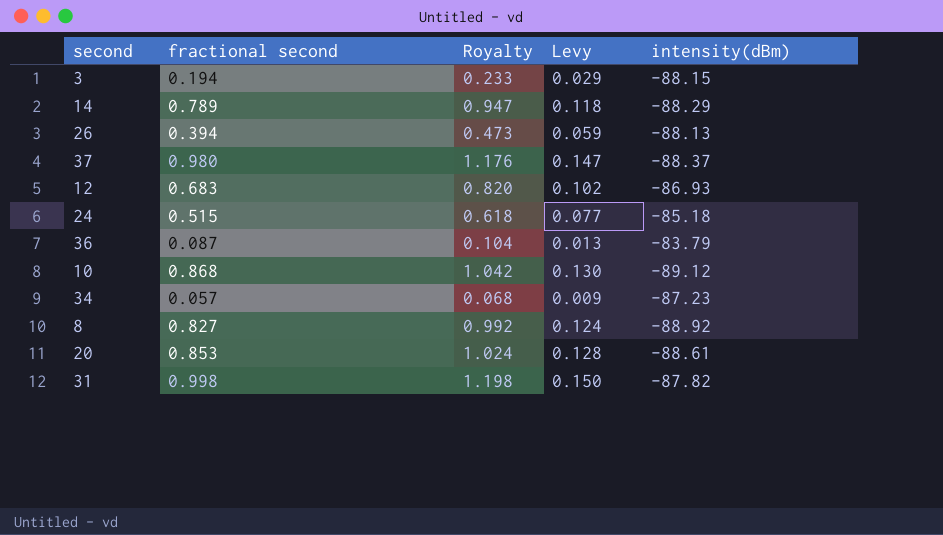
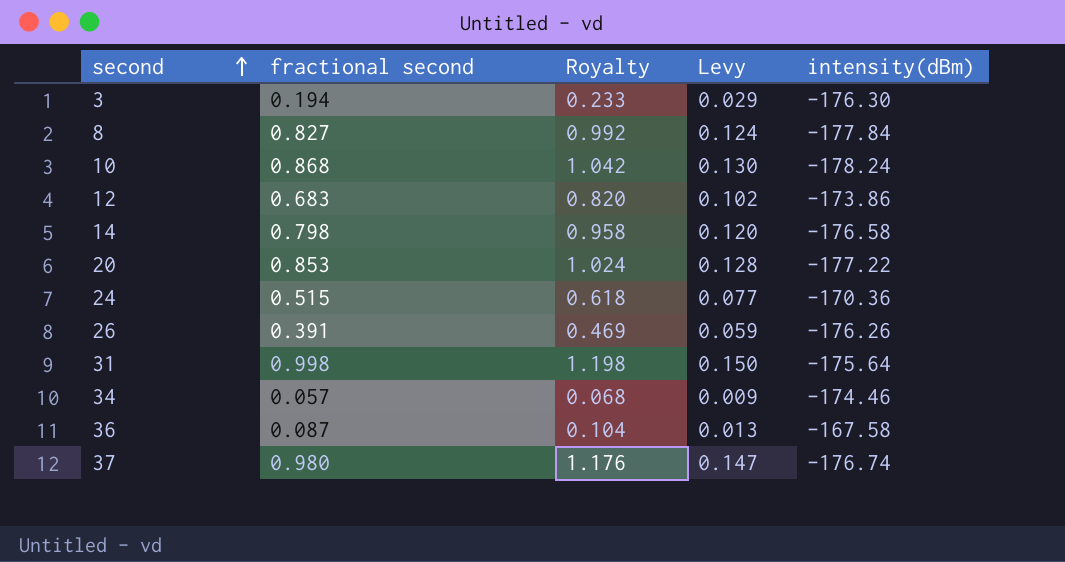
row order: none -> second ascending
3 | intensity(dBm): -88.15 -> -176.30
8 | intensity(dBm): -88.92 -> -177.84
10 | intensity(dBm): -89.12 -> -178.24
12 | intensity(dBm): -86.93 -> -173.86
14 | fractional second: 0.789 -> 0.798
14 | Royalty: 0.947 -> 0.958
14 | Levy: 0.118 -> 0.120
14 | intensity(dBm): -88.29 -> -176.58
20 | intensity(dBm): -88.61 -> -177.22
24 | intensity(dBm): -85.18 -> -170.36
26 | fractional second: 0.394 -> 0.391
26 | Royalty: 0.473 -> 0.469
26 | intensity(dBm): -88.13 -> -176.26
31 | intensity(dBm): -87.82 -> -175.64
34 | intensity(dBm): -87.23 -> -174.46
36 | intensity(dBm): -83.79 -> -167.58
37 | intensity(dBm): -88.37 -> -176.74

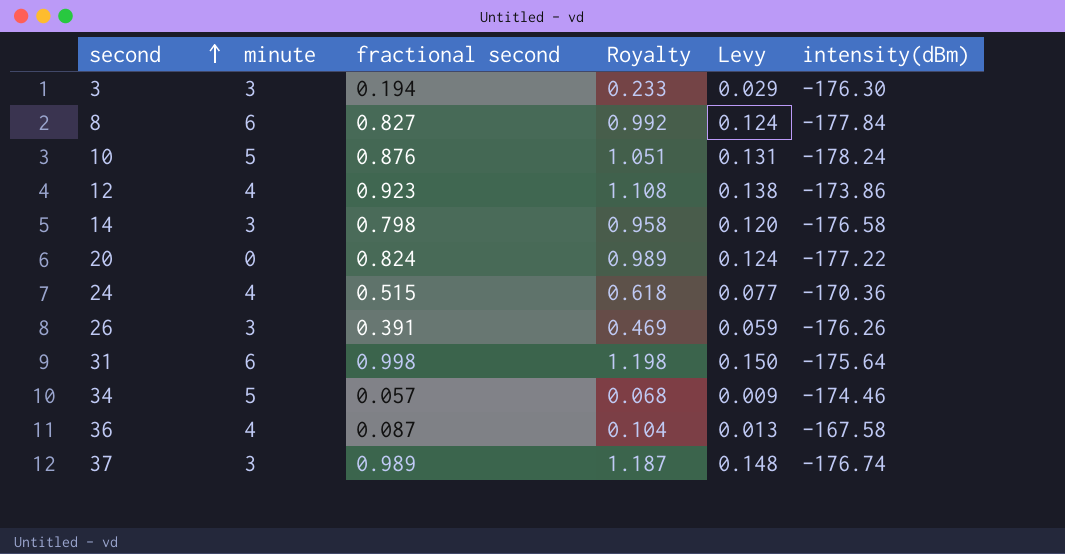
column minute | position: none -> 2
10 | fractional second: 0.868 -> 0.876
10 | Royalty: 1.042 -> 1.051
10 | Levy: 0.130 -> 0.131
12 | fractional second: 0.683 -> 0.923
12 | Royalty: 0.820 -> 1.108
12 | Levy: 0.102 -> 0.138
20 | fractional second: 0.853 -> 0.824
20 | Royalty: 1.024 -> 0.989
20 | Levy: 0.128 -> 0.124
37 | fractional second: 0.980 -> 0.989
37 | Royalty: 1.176 -> 1.187
37 | Levy: 0.147 -> 0.148

